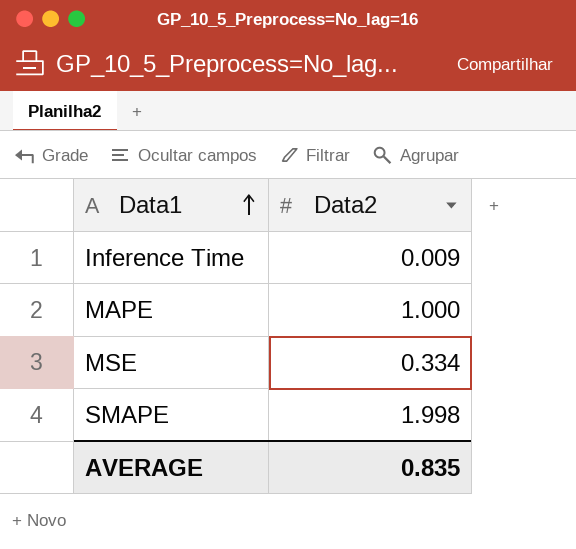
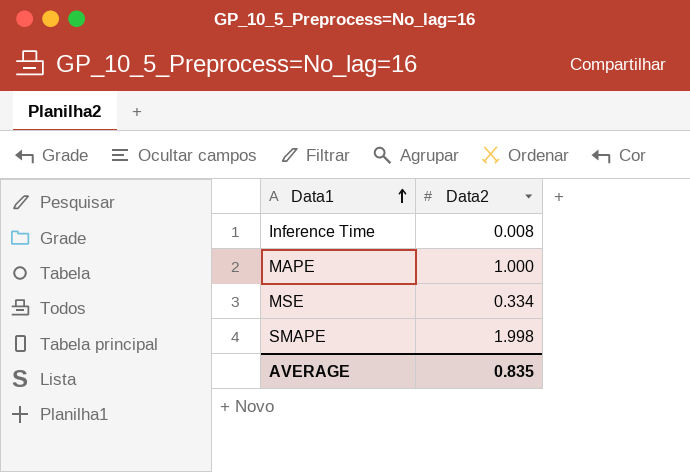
Inference Time | Data2: 0.009 -> 0.008

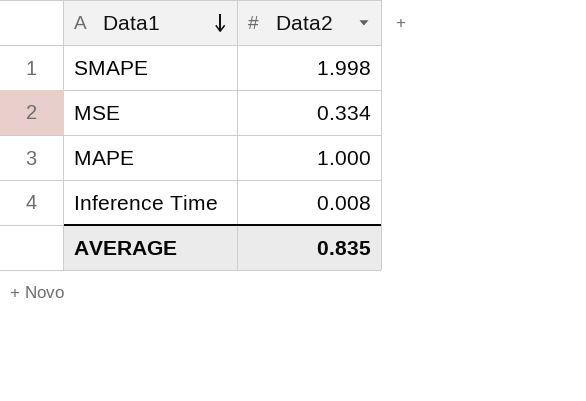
row order: Data1 ascending -> Data1 descending

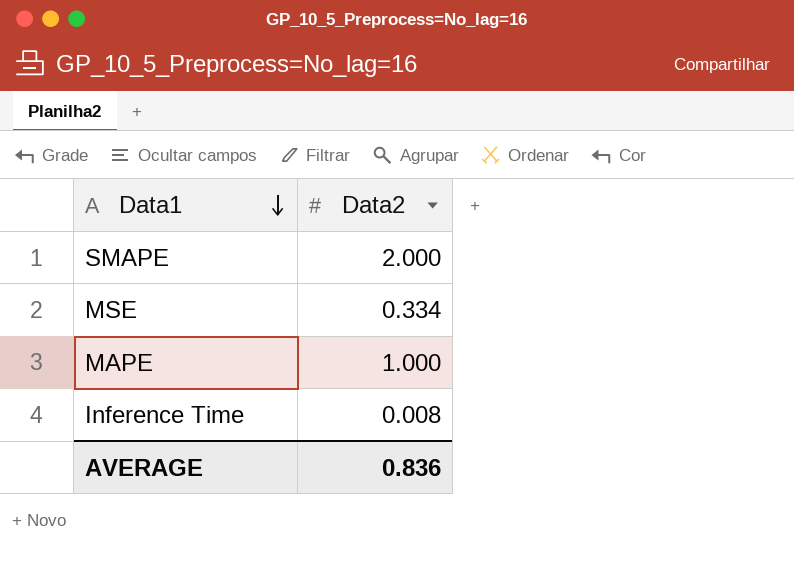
SMAPE | Data2: 1.998 -> 2.000
AVERAGE | Data2: 0.835 -> 0.836

